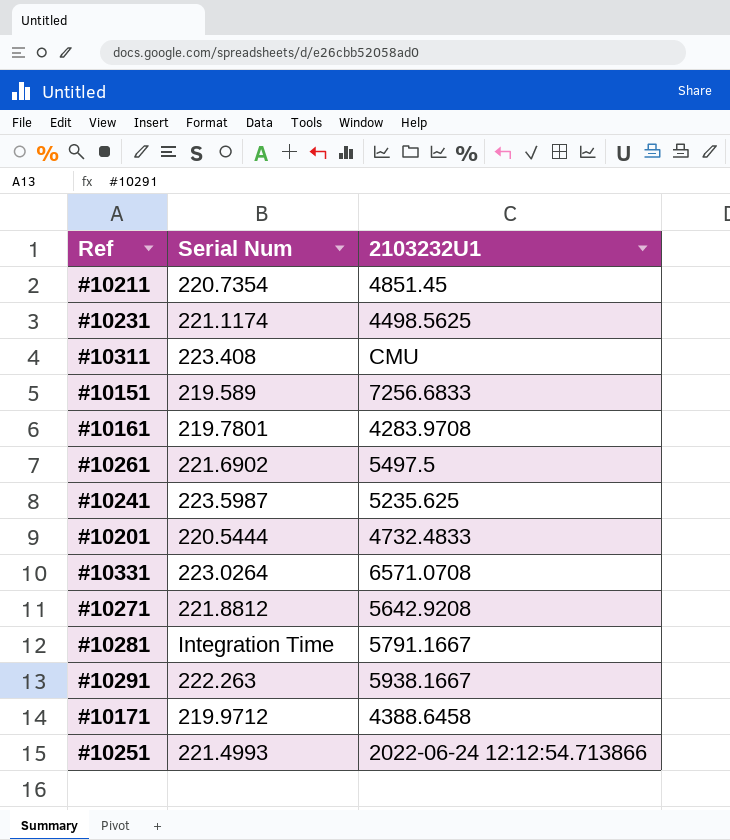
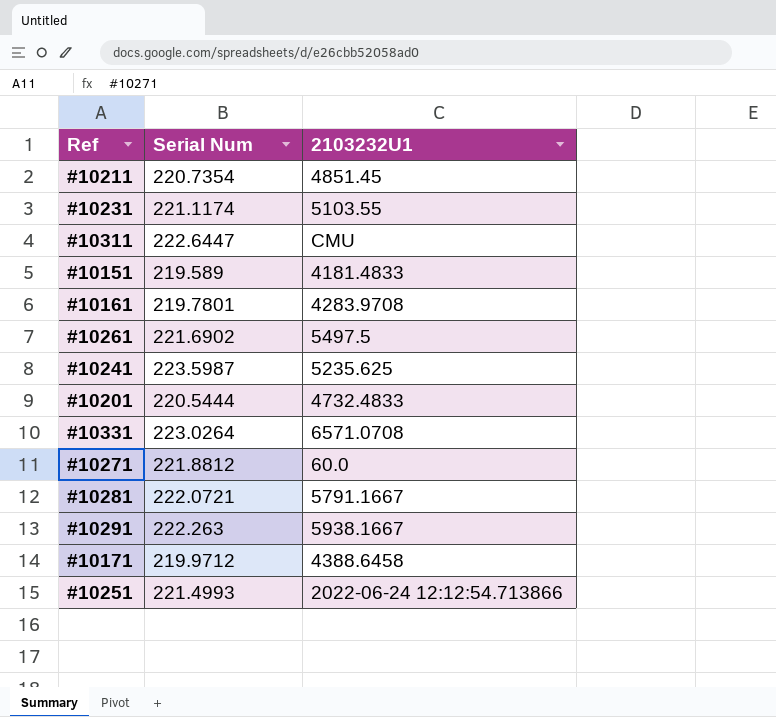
#10231 | 2103232U1: 4498.5625 -> 5103.55
#10311 | Serial Num: 223.408 -> 222.6447
#10151 | 2103232U1: 7256.6833 -> 4181.4833
#10271 | 2103232U1: 5642.9208 -> 60.0
#10281 | Serial Num: Integration Time -> 222.0721

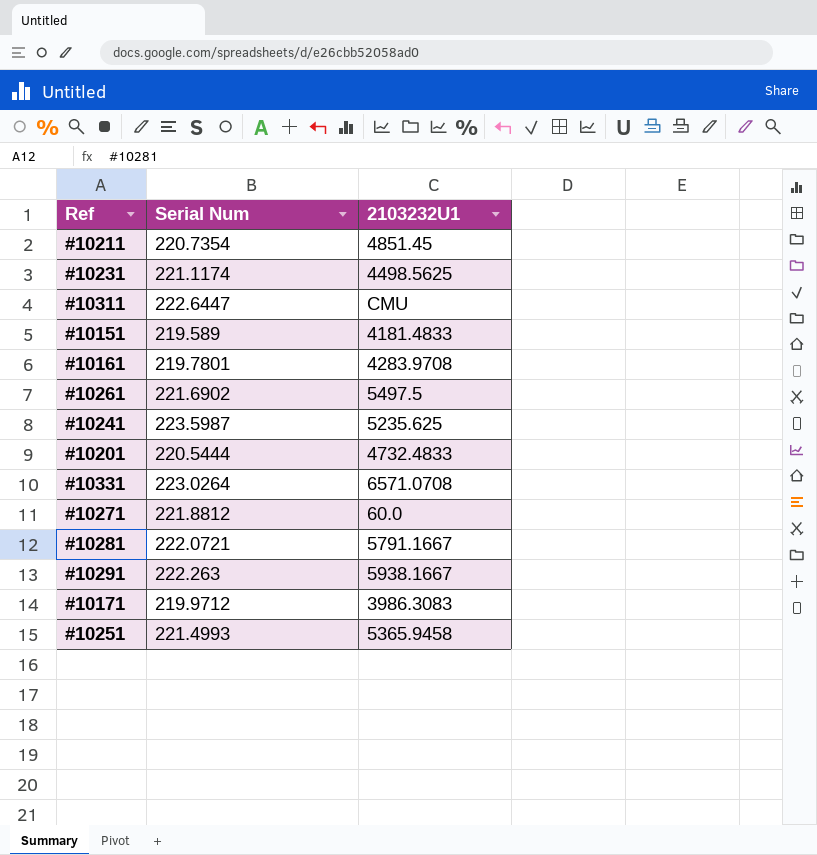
#10231 | 2103232U1: 5103.55 -> 4498.5625
#10171 | 2103232U1: 4388.6458 -> 3986.3083
#10251 | 2103232U1: 2022-06-24 12:12:54.713866 -> 5365.9458

